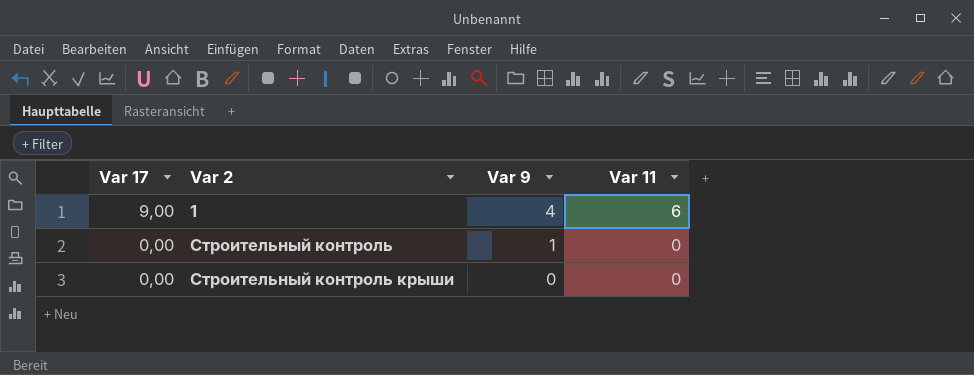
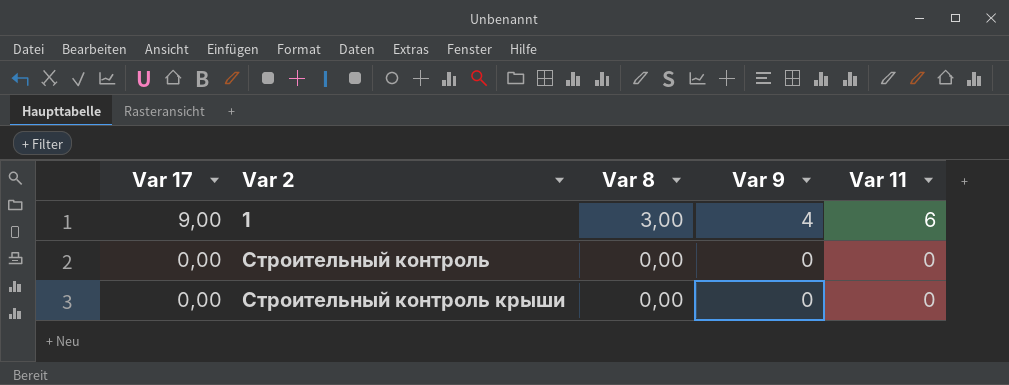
column Var 8 | position: none -> 3
Строительный контроль | Var 9: 1 -> 0

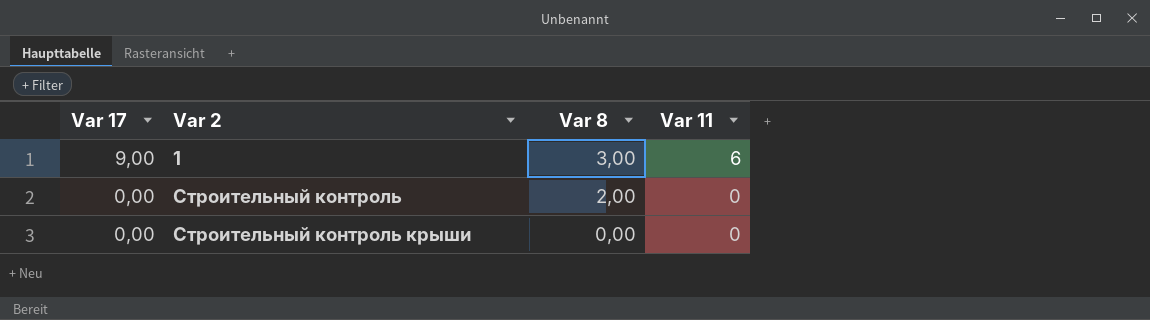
column Var 9 | position: 4 -> none
Строительный контроль | Var 8: 0,00 -> 2,00

